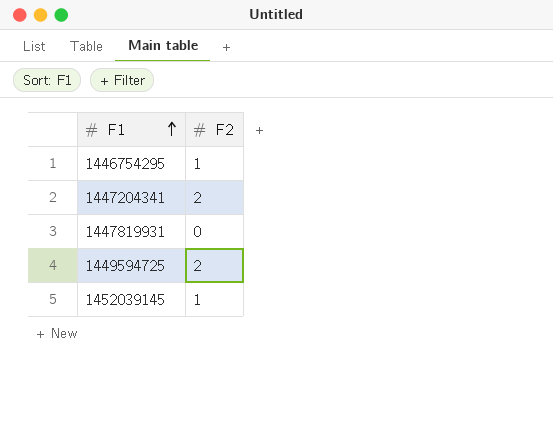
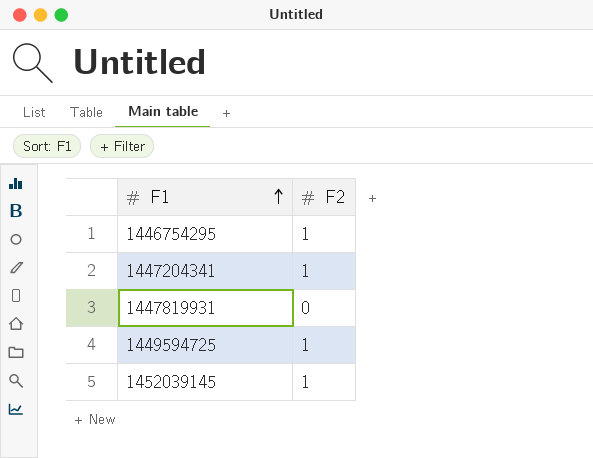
1447204341 | F2: 2 -> 1
1449594725 | F2: 2 -> 1

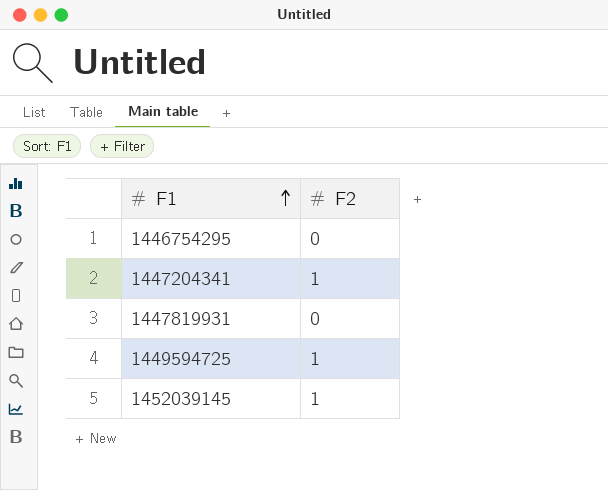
1446754295 | F2: 1 -> 0

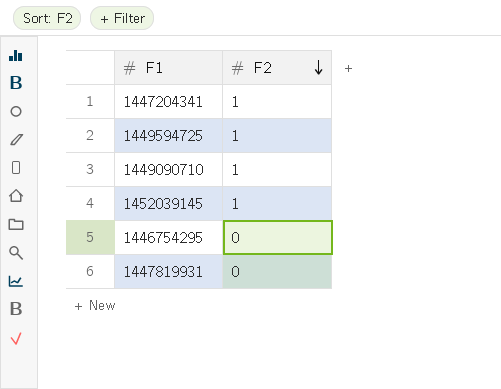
row order: F1 ascending -> F2 descending
row 1449090710: none -> 1

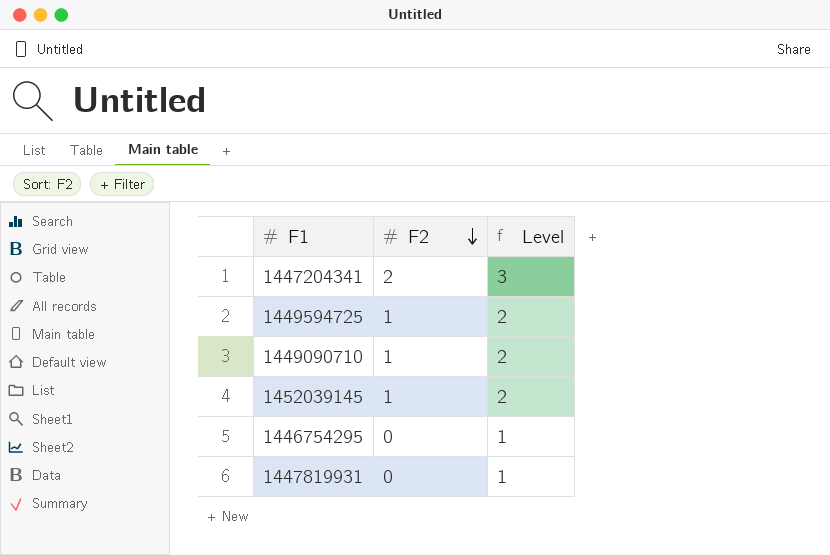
column Level | formula: none -> [F2] + 1
1447204341 | F2: 1 -> 2

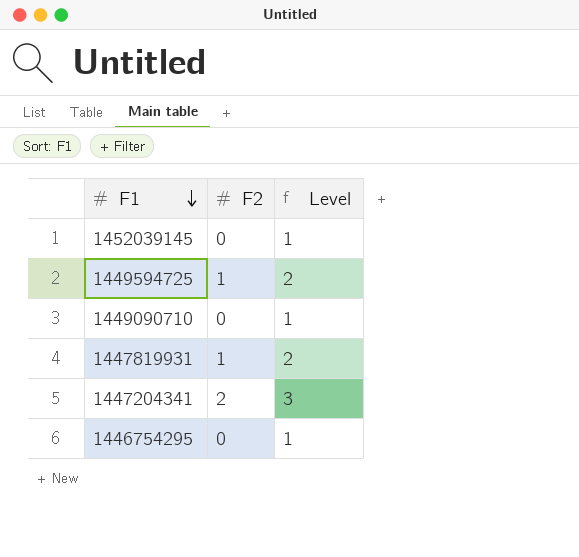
row order: F2 descending -> F1 descending
1452039145 | F2: 1 -> 0
1452039145 | Level: 2 -> 1
1449090710 | F2: 1 -> 0
1449090710 | Level: 2 -> 1
1447819931 | F2: 0 -> 1
1447819931 | Level: 1 -> 2

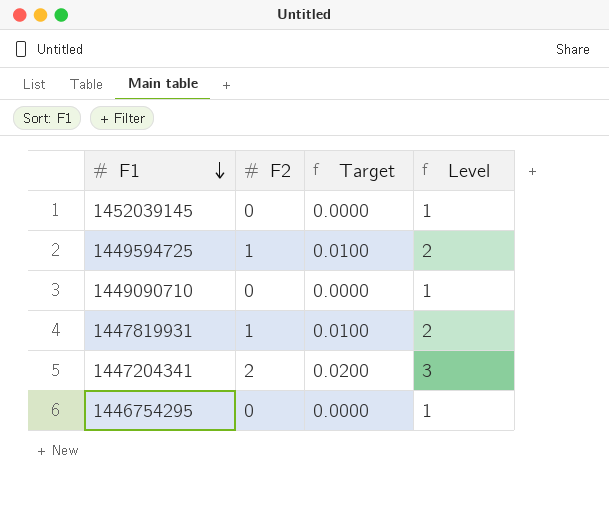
column Target | formula: none -> [F2] * 0.01

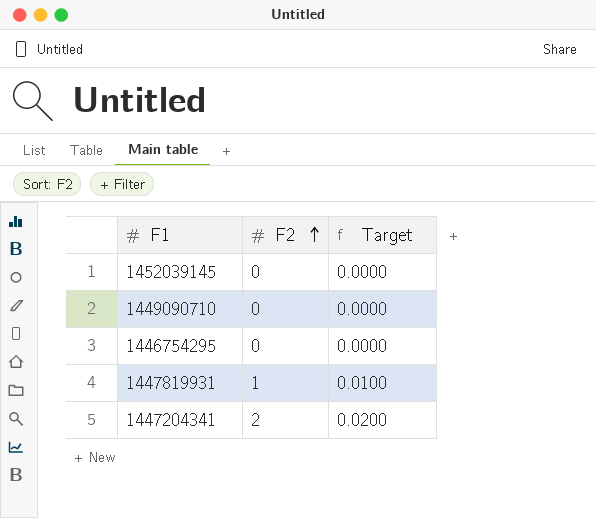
row order: F1 descending -> F2 ascending
column Level | formula: [F2] + 1 -> none
row 1449594725: 1 | 0.0100 | 2 -> none

